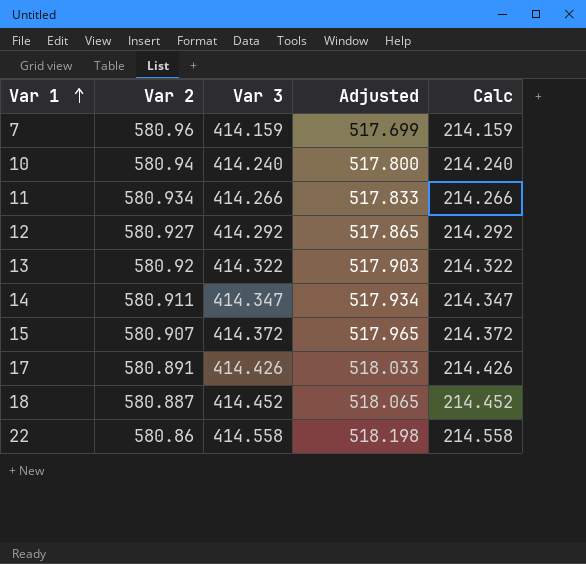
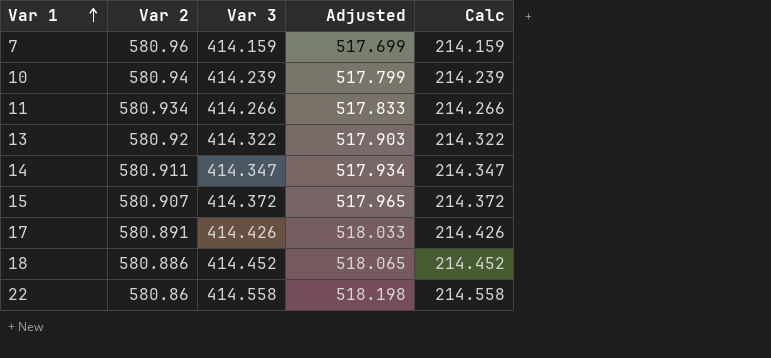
row 12: 580.927 | 414.292 | 517.865 | 214.292 -> none
10 | Var 3: 414.240 -> 414.239
10 | Adjusted: 517.800 -> 517.799
10 | Calc: 214.240 -> 214.239
18 | Var 2: 580.887 -> 580.886

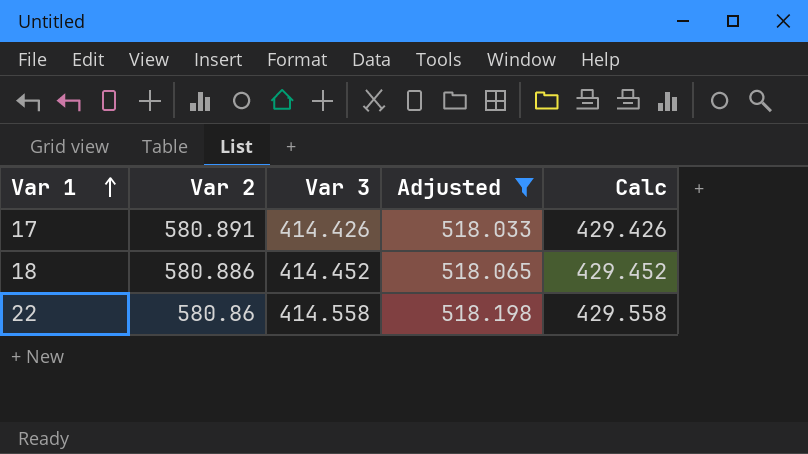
filter: none -> Adjusted >= 518.033
column Calc | formula: [Var 3] - 200 -> [Var 3] + 15

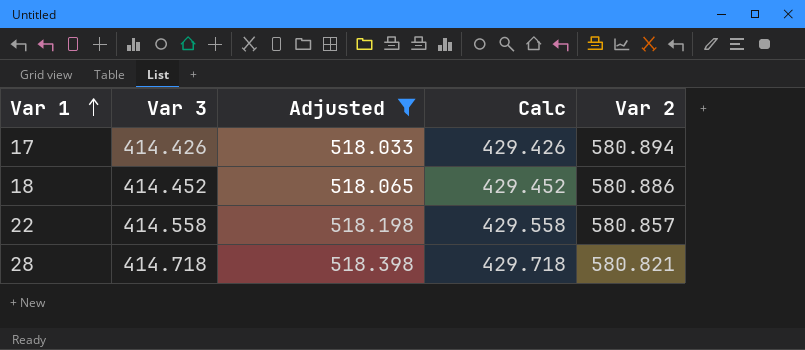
column Var 2 | position: 2 -> 5
17 | Var 2: 580.891 -> 580.894
22 | Var 2: 580.86 -> 580.857
row 28: none -> 414.718 | 518.398 | 429.718 | 580.821

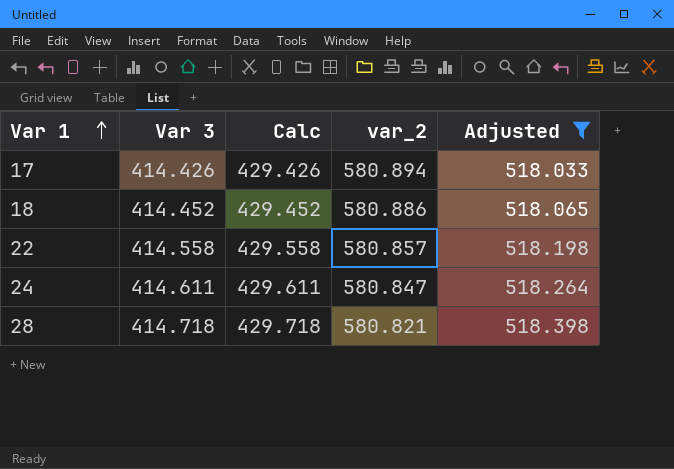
column name: Var 2 -> var_2
column Adjusted | position: 3 -> 5
row 24: none -> 414.611 | 429.611 | 580.847 | 518.264

